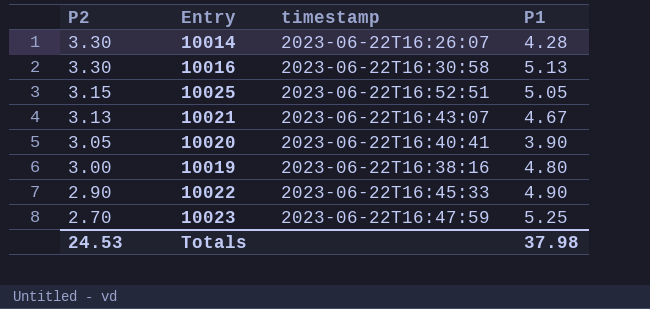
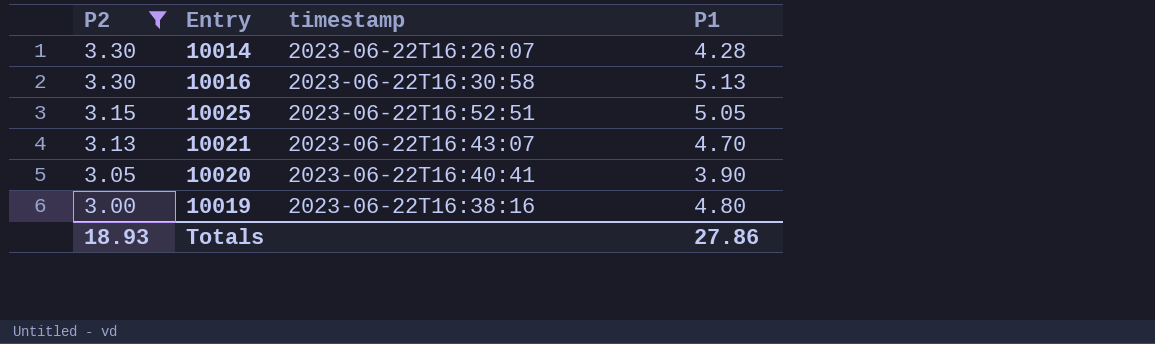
filter: none -> P2 >= 3.00
10021 | P1: 4.67 -> 4.70
Totals | P2: 24.53 -> 18.93
Totals | P1: 37.98 -> 27.86

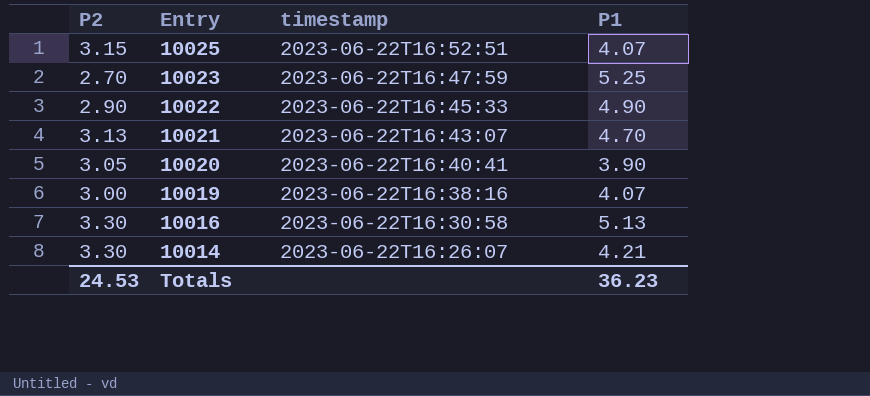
filter: P2 >= 3.00 -> none
row order: P2 descending -> Entry descending
10025 | P1: 5.05 -> 4.07
10019 | P1: 4.80 -> 4.07
10014 | P1: 4.28 -> 4.21
Totals | P2: 18.93 -> 24.53
Totals | P1: 27.86 -> 36.23

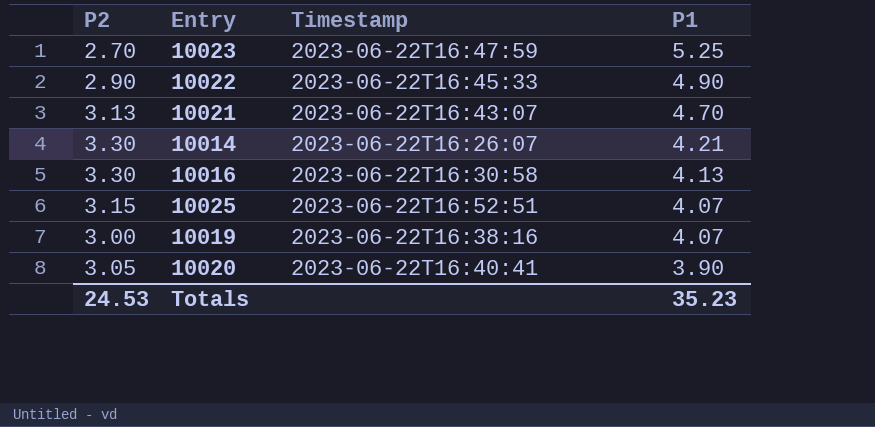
row order: Entry descending -> P1 descending
column name: timestamp -> Timestamp
10016 | P1: 5.13 -> 4.13
Totals | P1: 36.23 -> 35.23

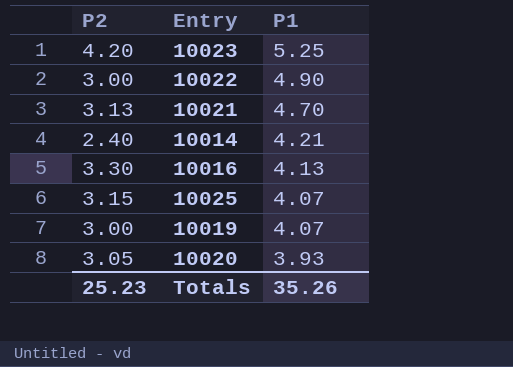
column Timestamp | position: 3 -> none
10023 | P2: 2.70 -> 4.20
10022 | P2: 2.90 -> 3.00
10014 | P2: 3.30 -> 2.40
10020 | P1: 3.90 -> 3.93
Totals | P2: 24.53 -> 25.23
Totals | P1: 35.23 -> 35.26

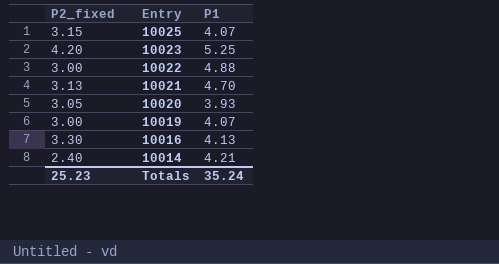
row order: P1 descending -> Entry descending
column name: P2 -> P2_fixed
10022 | P1: 4.90 -> 4.88
Totals | P1: 35.26 -> 35.24

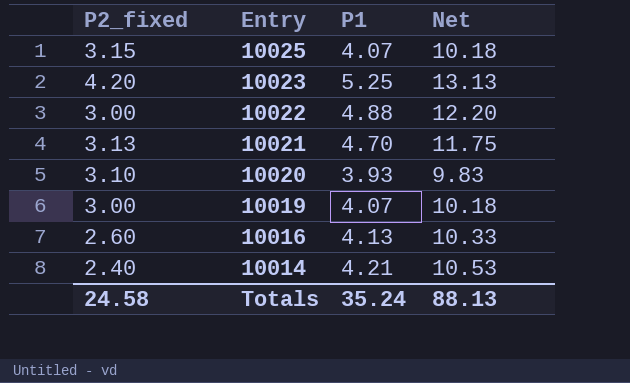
column Net | formula: none -> [P1] * 2.5
10020 | P2_fixed: 3.05 -> 3.10
10016 | P2_fixed: 3.30 -> 2.60
Totals | P2_fixed: 25.23 -> 24.58

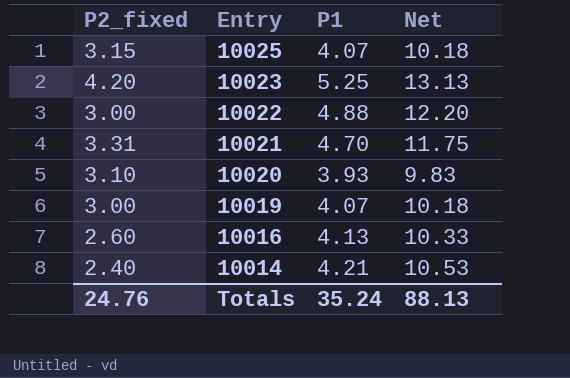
10021 | P2_fixed: 3.13 -> 3.31
Totals | P2_fixed: 24.58 -> 24.76

